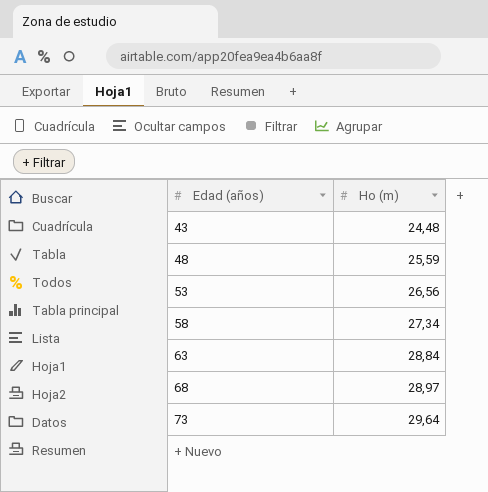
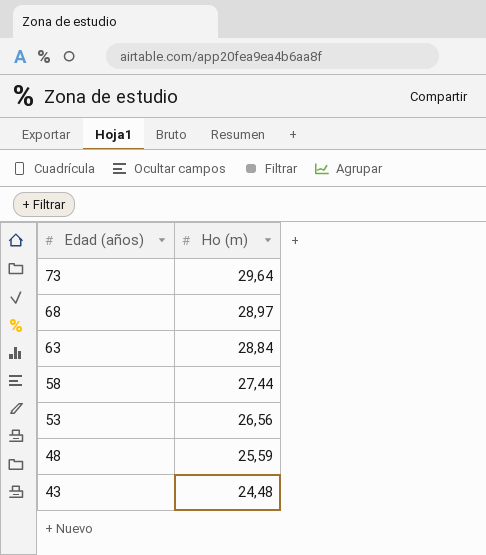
row order: Edad (años) ascending -> Edad (años) descending
58 | Ho (m): 27,34 -> 27,44

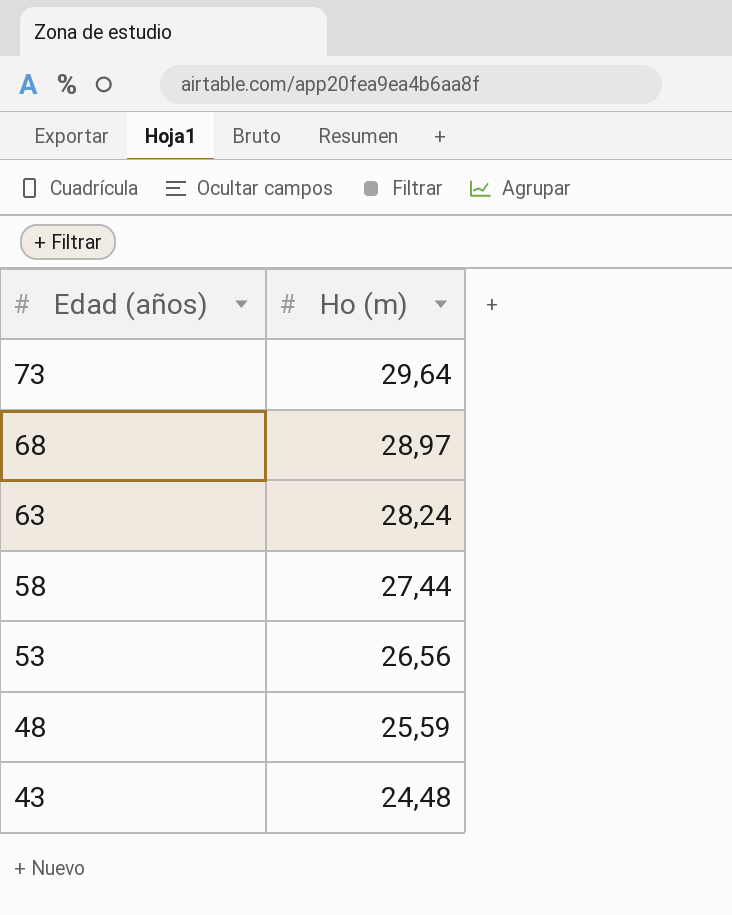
63 | Ho (m): 28,84 -> 28,24

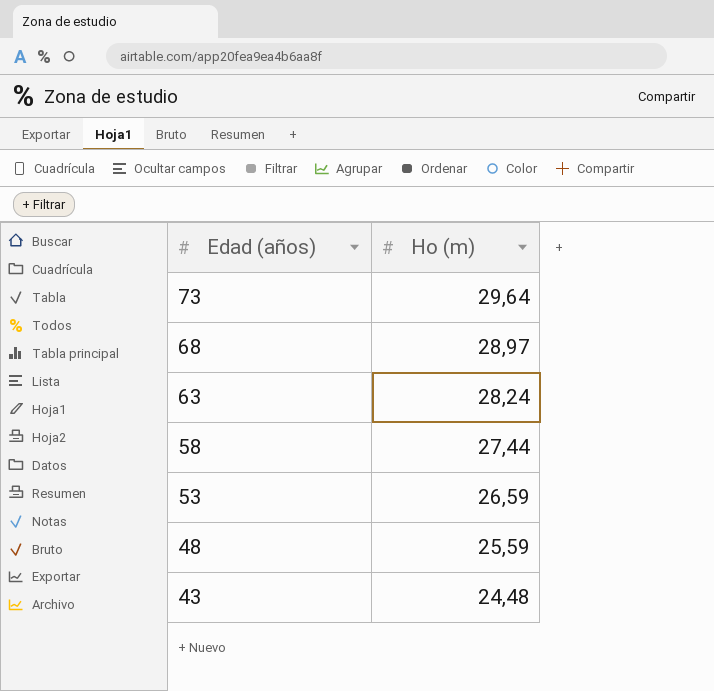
53 | Ho (m): 26,56 -> 26,59

